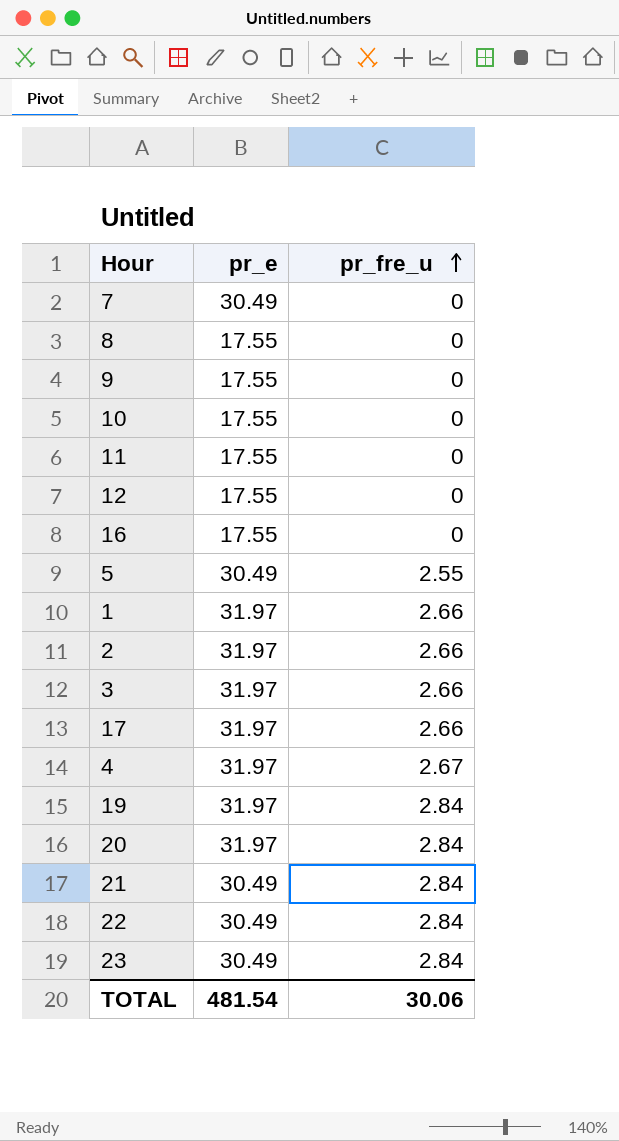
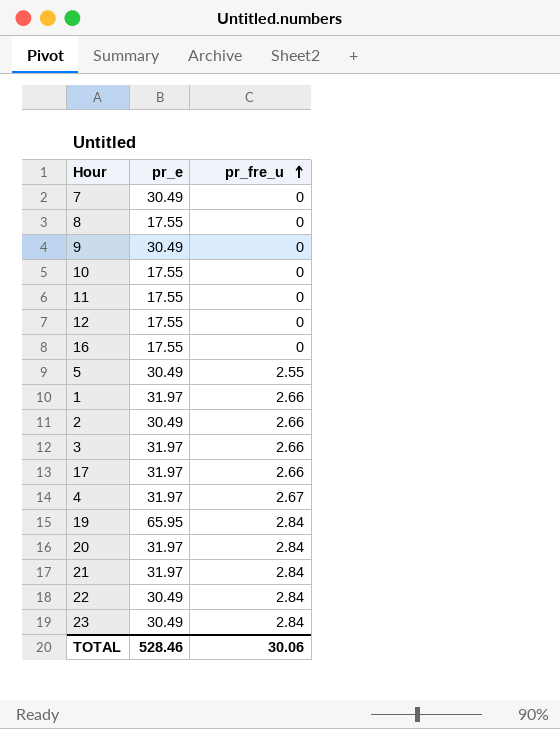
9 | pr_e: 17.55 -> 30.49
2 | pr_e: 31.97 -> 30.49
19 | pr_e: 31.97 -> 65.95
21 | pr_e: 30.49 -> 31.97
TOTAL | pr_e: 481.54 -> 528.46

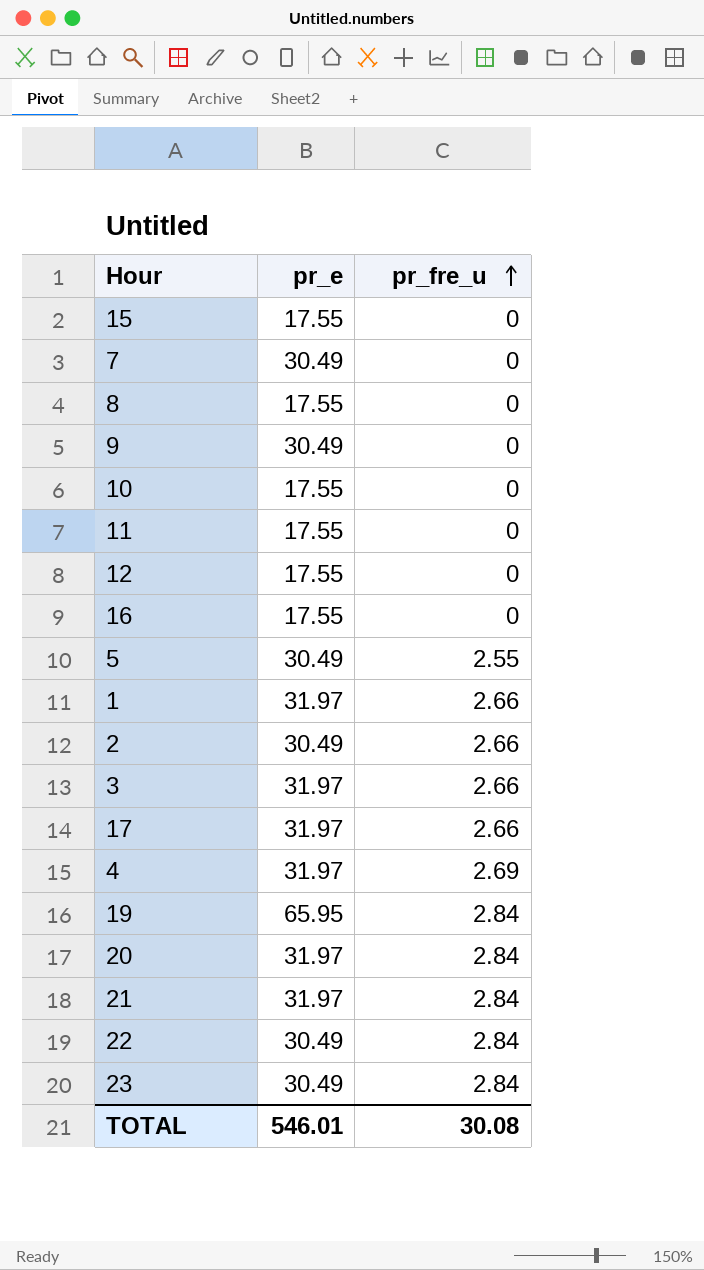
row 15: none -> 17.55 | 0
4 | pr_fre_u: 2.67 -> 2.69
TOTAL | pr_e: 528.46 -> 546.01
TOTAL | pr_fre_u: 30.06 -> 30.08

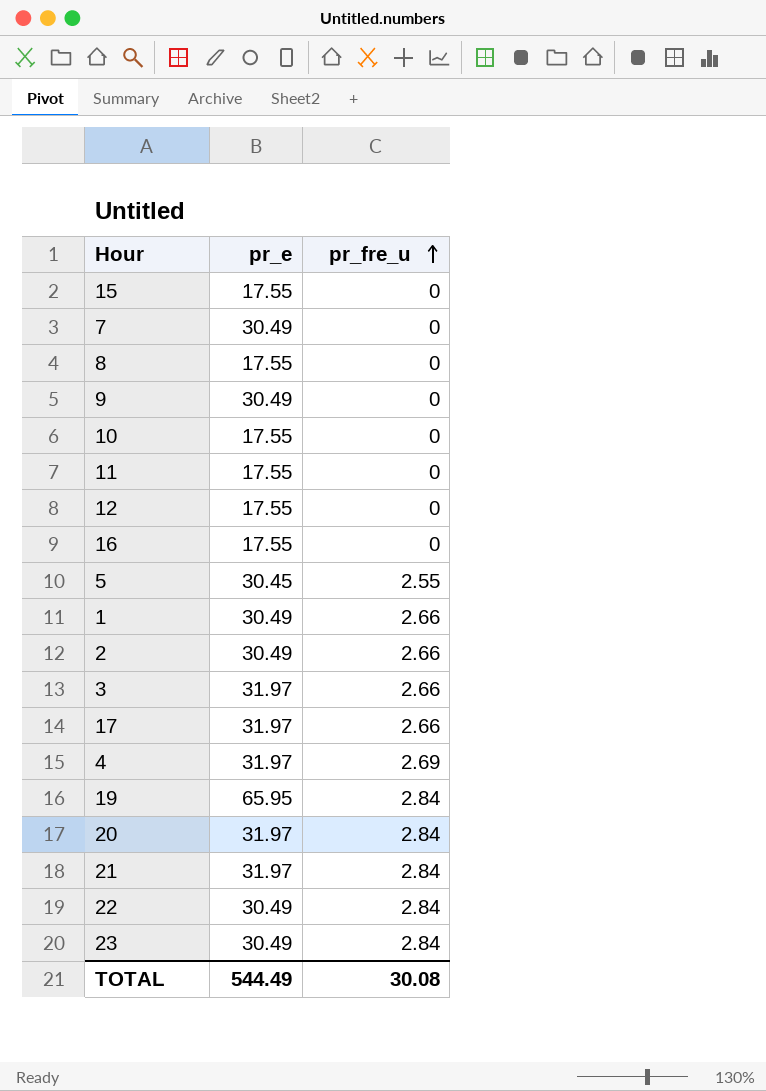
5 | pr_e: 30.49 -> 30.45
1 | pr_e: 31.97 -> 30.49
TOTAL | pr_e: 546.01 -> 544.49

